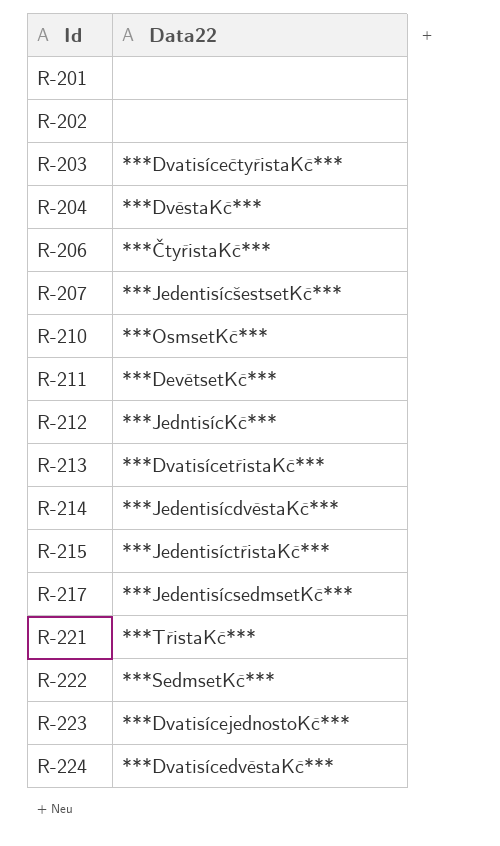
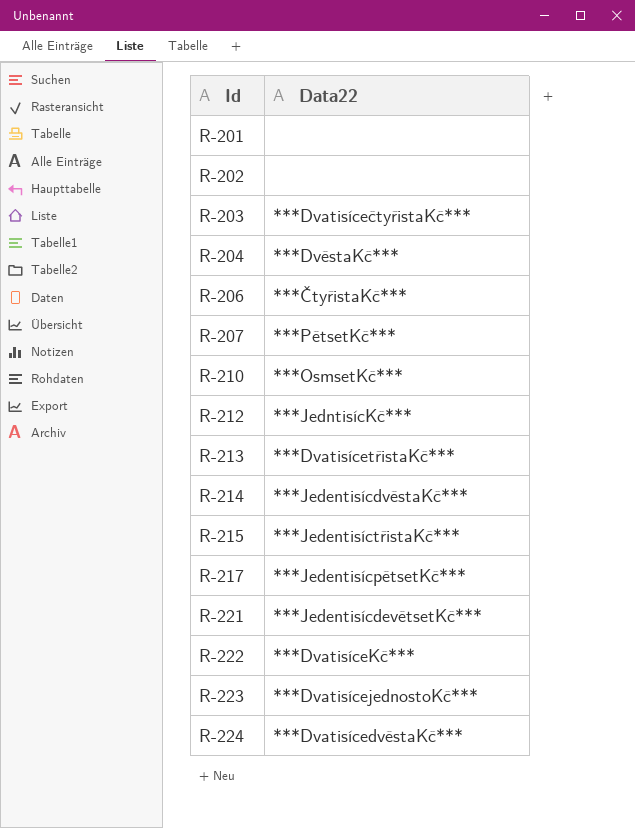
row R-211: ***DevětsetKč*** -> none
R-207 | Data22: ***JedentisícšestsetKč*** -> ***PětsetKč***
R-217 | Data22: ***JedentisícsedmsetKč*** -> ***JedentisícpětsetKč***
R-221 | Data22: ***TřistaKč*** -> ***JedentisícdevětsetKč***
R-222 | Data22: ***SedmsetKč*** -> ***DvatisíceKč***

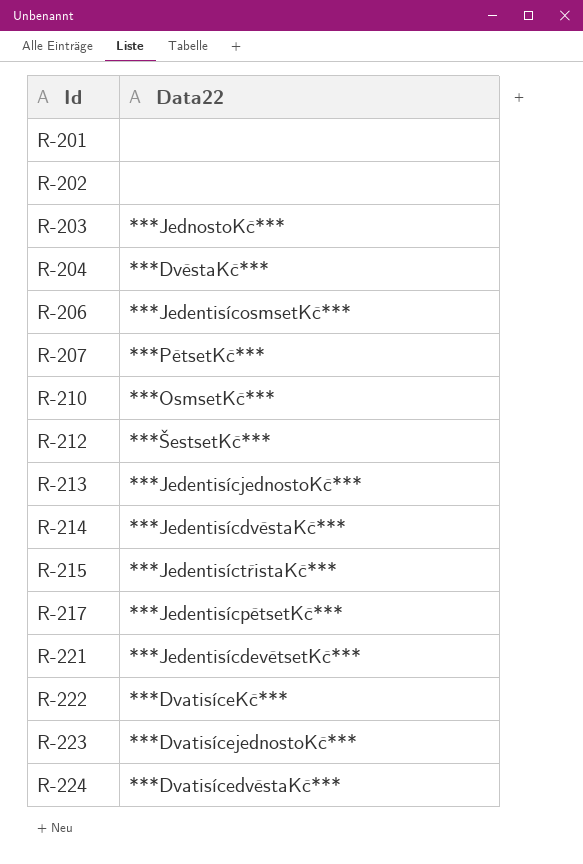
R-203 | Data22: ***DvatisícečtyřistaKč*** -> ***JednostoKč***
R-206 | Data22: ***ČtyřistaKč*** -> ***JedentisícosmsetKč***
R-212 | Data22: ***JedntisícKč*** -> ***ŠestsetKč***
R-213 | Data22: ***DvatisícetřistaKč*** -> ***JedentisícjednostoKč***

